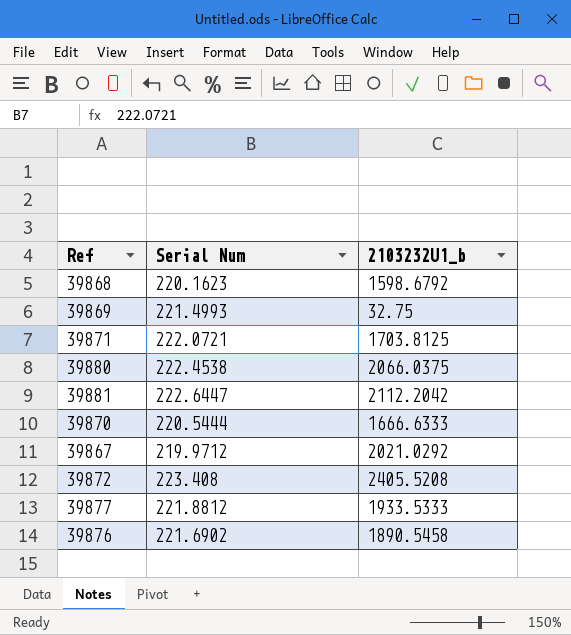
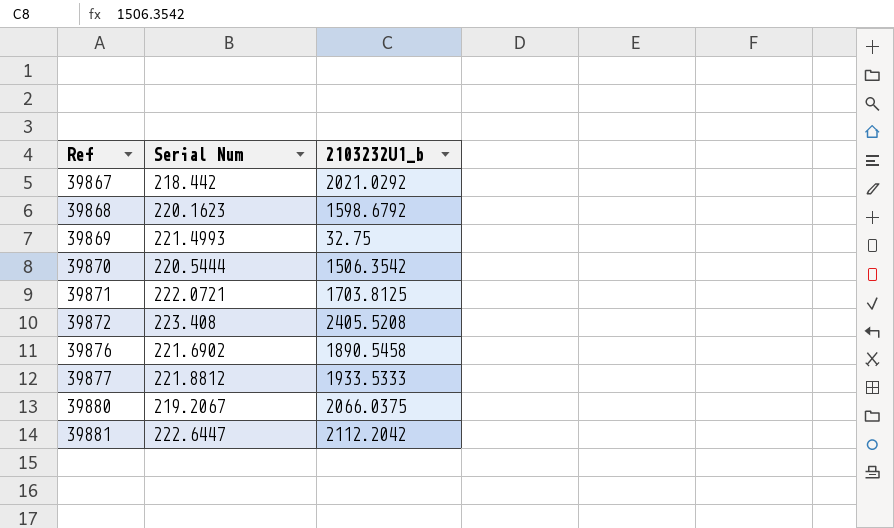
row order: none -> Ref ascending
39867 | Serial Num: 219.9712 -> 218.442
39870 | 2103232U1_b: 1666.6333 -> 1506.3542
39880 | Serial Num: 222.4538 -> 219.2067

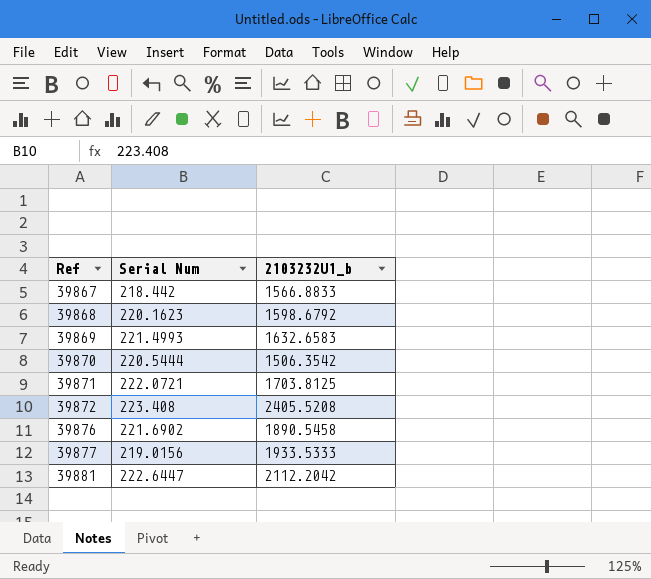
row 39880: 219.2067 | 2066.0375 -> none
39867 | 2103232U1_b: 2021.0292 -> 1566.8833
39869 | 2103232U1_b: 32.75 -> 1632.6583
39877 | Serial Num: 221.8812 -> 219.0156

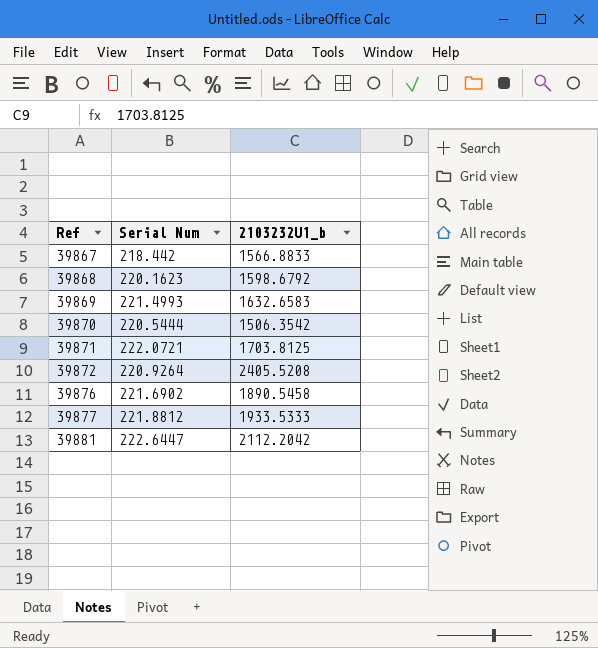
39872 | Serial Num: 223.408 -> 220.9264
39877 | Serial Num: 219.0156 -> 221.8812

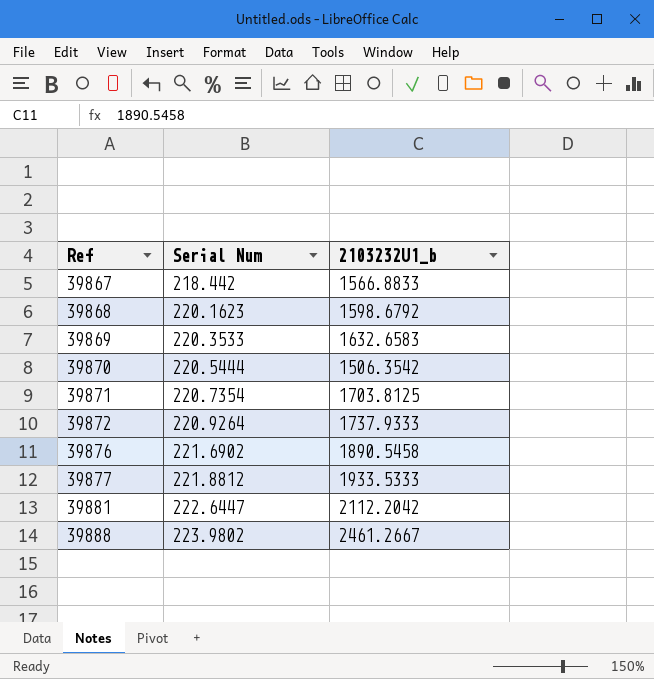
39869 | Serial Num: 221.4993 -> 220.3533
39871 | Serial Num: 222.0721 -> 220.7354
39872 | 2103232U1_b: 2405.5208 -> 1737.9333
row 39888: none -> 223.9802 | 2461.2667

